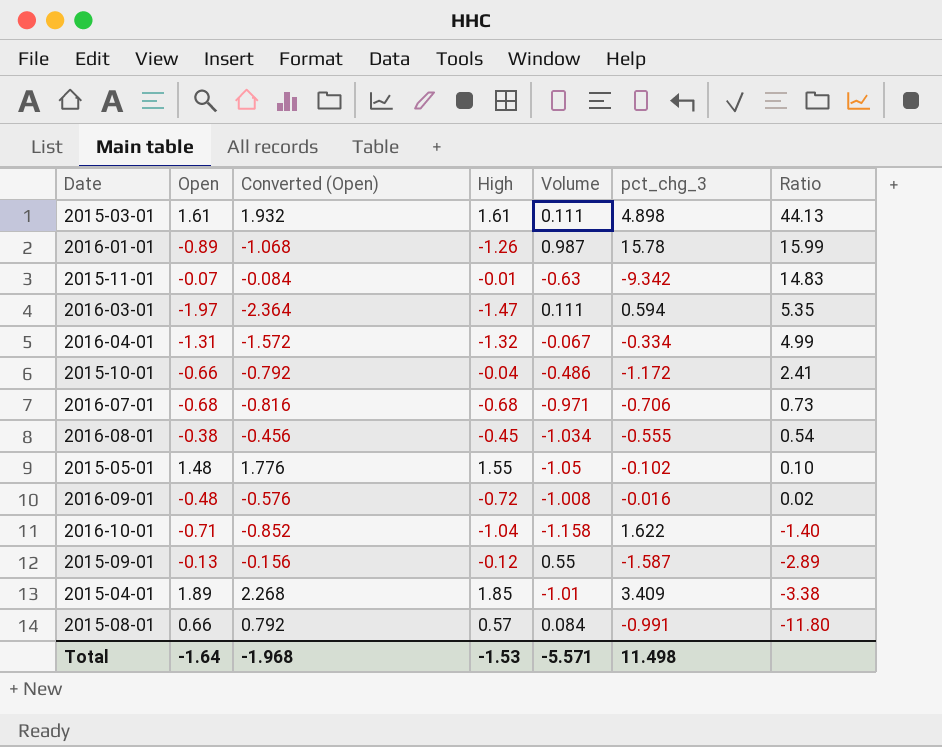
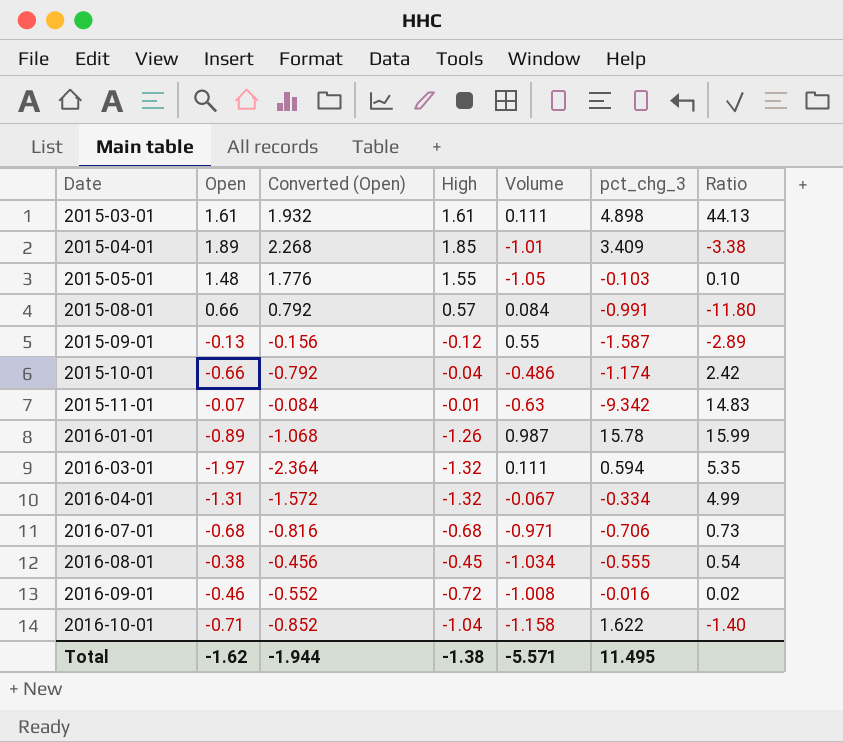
row order: Ratio descending -> Date ascending
2015-05-01 | pct_chg_3: -0.102 -> -0.103
2015-10-01 | pct_chg_3: -1.172 -> -1.174
2015-10-01 | Ratio: 2.41 -> 2.42
2016-03-01 | High: -1.47 -> -1.32
2016-09-01 | Open: -0.48 -> -0.46
2016-09-01 | Converted (Open): -0.576 -> -0.552
Total | Open: -1.64 -> -1.62
Total | Converted (Open): -1.968 -> -1.944
Total | High: -1.53 -> -1.38
Total | pct_chg_3: 11.498 -> 11.495

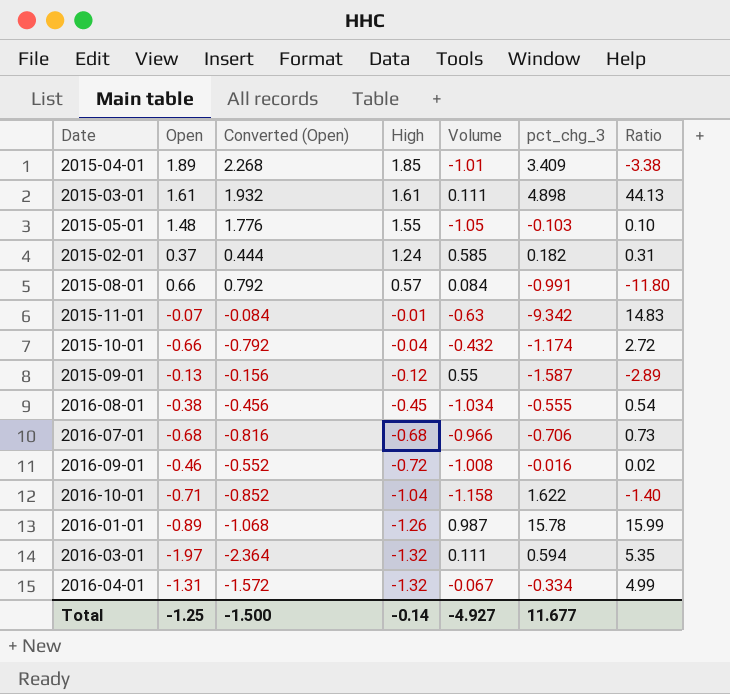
row order: Date ascending -> High descending
row 2015-02-01: none -> 0.37 | 0.444 | 1.24 | 0.585 | 0.182 | 0.31
2015-10-01 | Volume: -0.486 -> -0.432
2015-10-01 | Ratio: 2.42 -> 2.72
2016-07-01 | Volume: -0.971 -> -0.966
Total | Open: -1.62 -> -1.25
Total | Converted (Open): -1.944 -> -1.500
Total | High: -1.38 -> -0.14
Total | Volume: -5.571 -> -4.927
Total | pct_chg_3: 11.495 -> 11.677

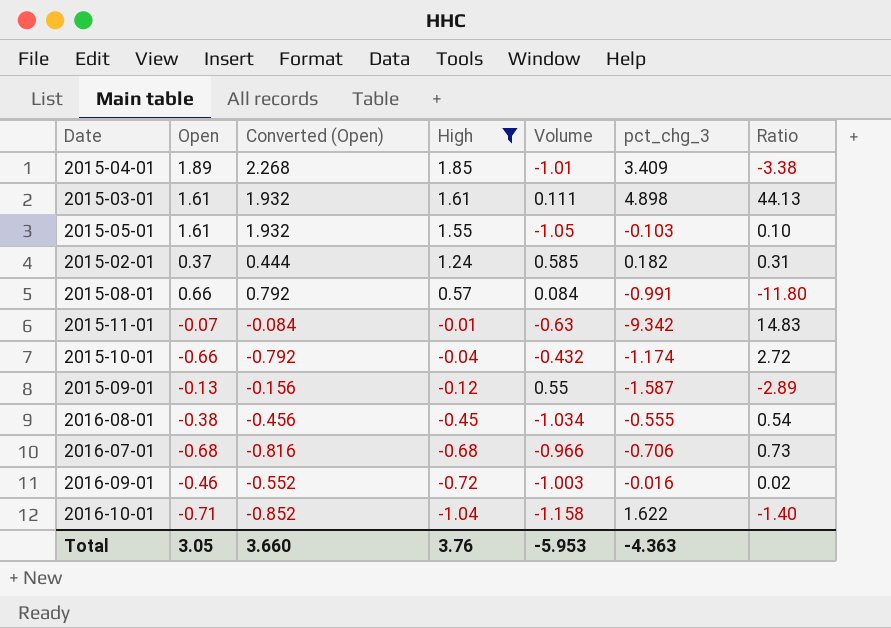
filter: none -> High >= -1.04
2015-05-01 | Open: 1.48 -> 1.61
2015-05-01 | Converted (Open): 1.776 -> 1.932
2016-09-01 | Volume: -1.008 -> -1.003
Total | Open: -1.25 -> 3.05
Total | Converted (Open): -1.500 -> 3.660
Total | High: -0.14 -> 3.76
Total | Volume: -4.927 -> -5.953
Total | pct_chg_3: 11.677 -> -4.363

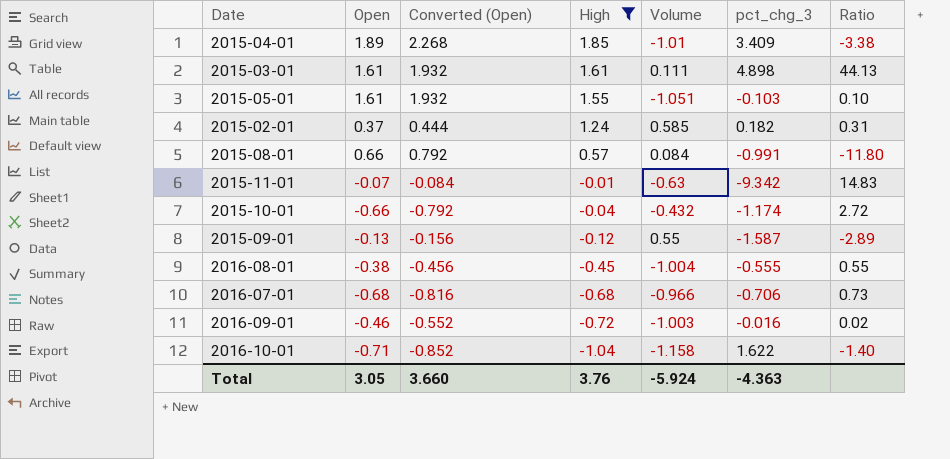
2015-05-01 | Volume: -1.05 -> -1.051
2016-08-01 | Volume: -1.034 -> -1.004
2016-08-01 | Ratio: 0.54 -> 0.55
Total | Volume: -5.953 -> -5.924

